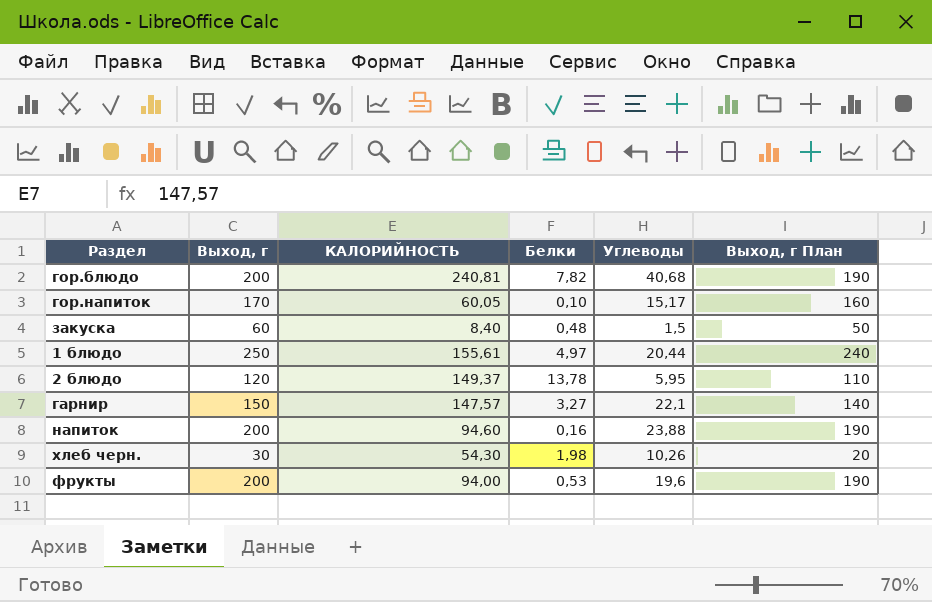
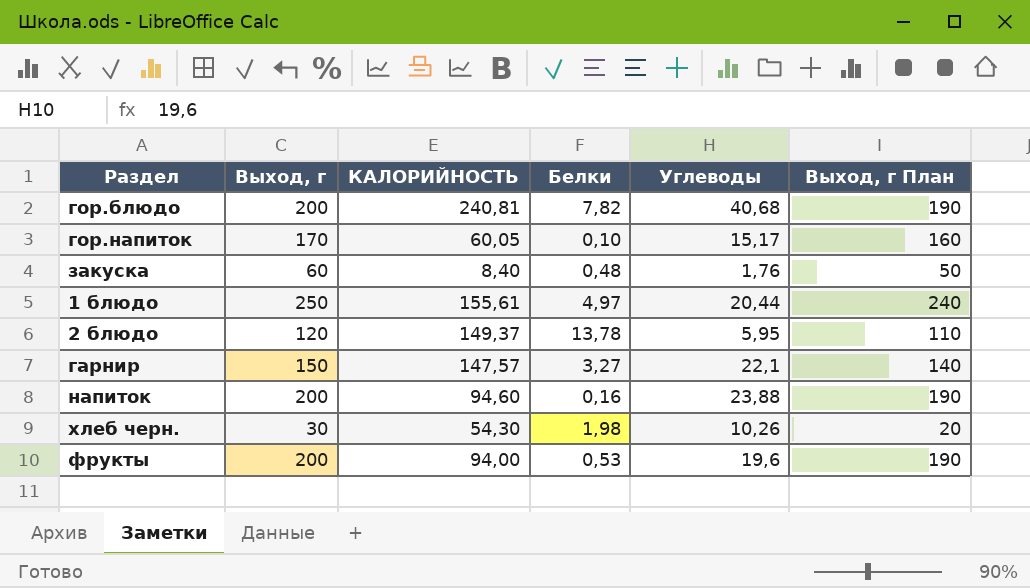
закуска | Углеводы: 1,5 -> 1,76

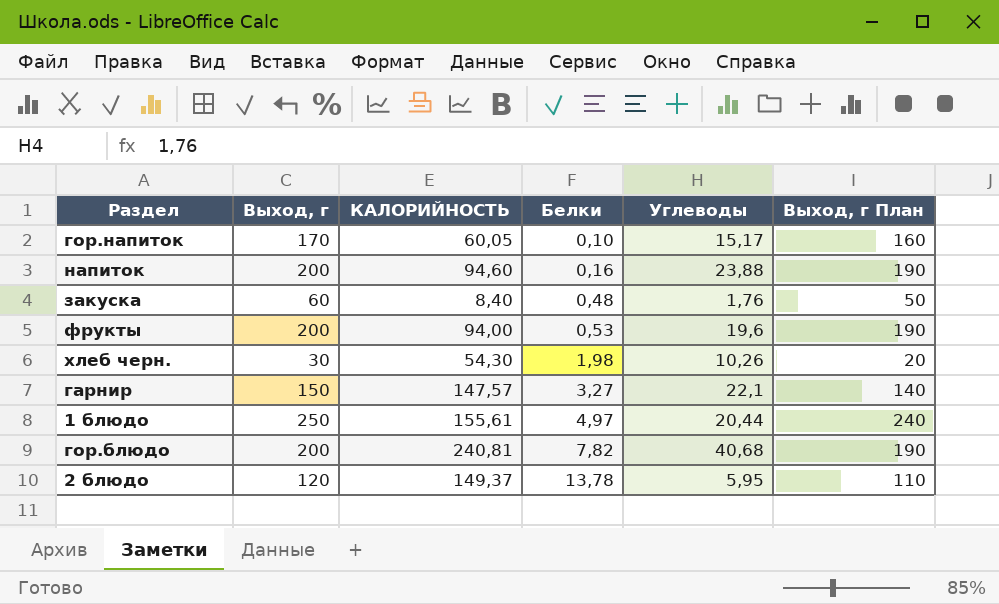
row order: none -> Белки ascending

